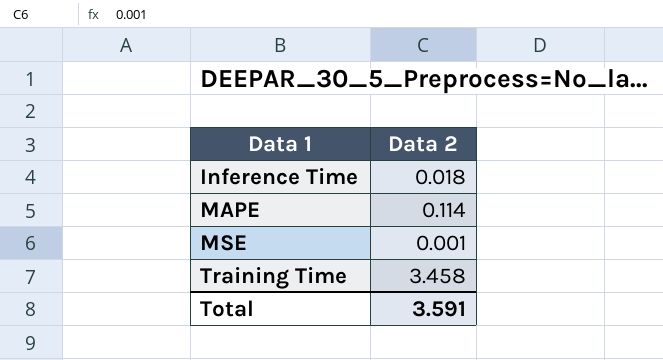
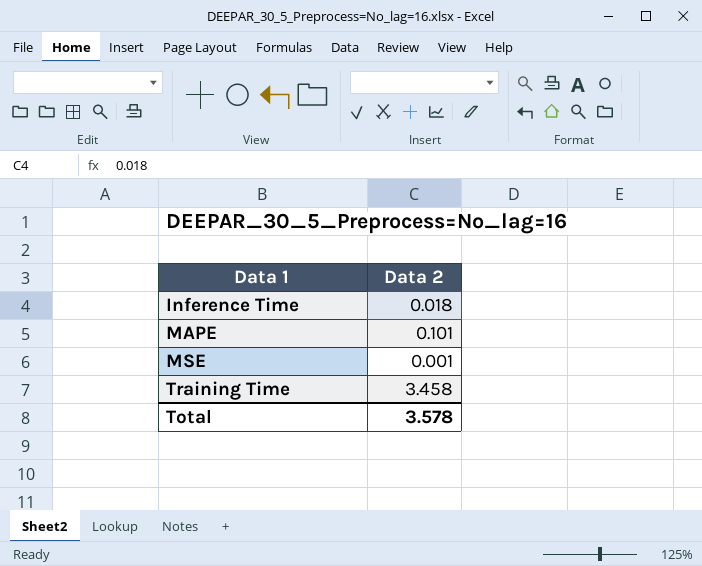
MAPE | Data 2: 0.114 -> 0.101
Total | Data 2: 3.591 -> 3.578

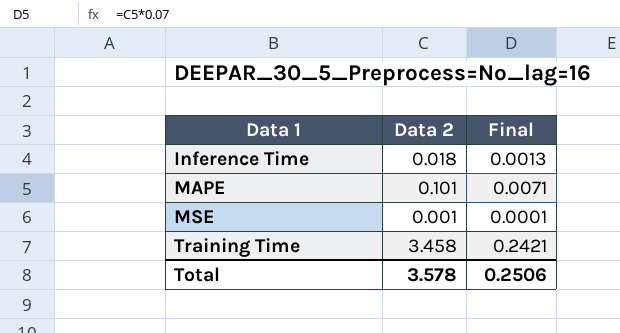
column Final | formula: none -> [Data 2] * 0.07

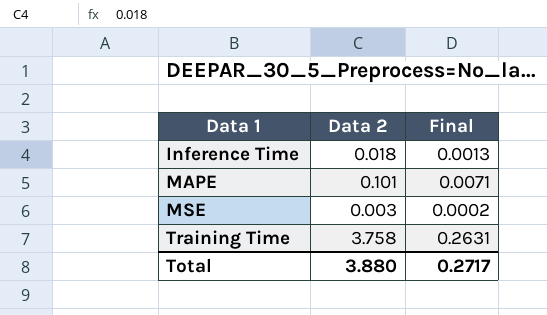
MSE | Data 2: 0.001 -> 0.003
MSE | Final: 0.0001 -> 0.0002
Training Time | Data 2: 3.458 -> 3.758
Training Time | Final: 0.2421 -> 0.2631
Total | Data 2: 3.578 -> 3.880
Total | Final: 0.2506 -> 0.2717

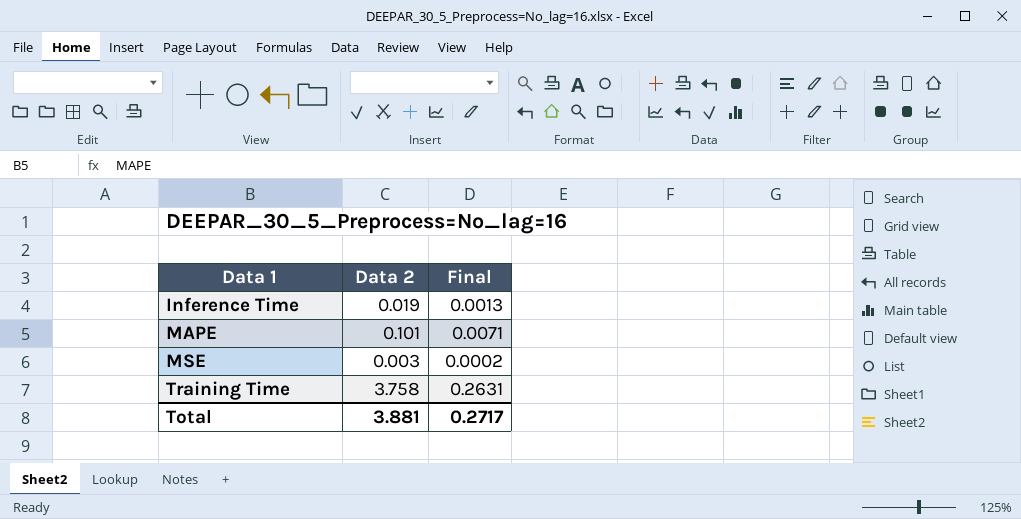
Inference Time | Data 2: 0.018 -> 0.019
Total | Data 2: 3.880 -> 3.881

